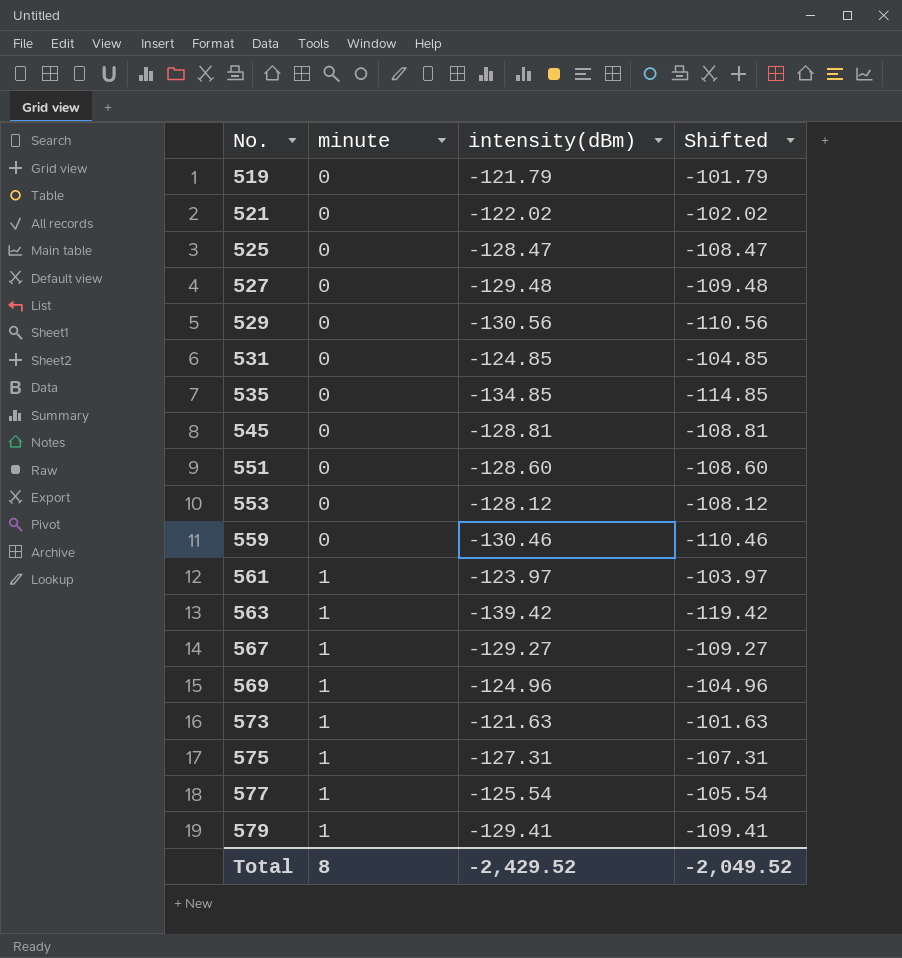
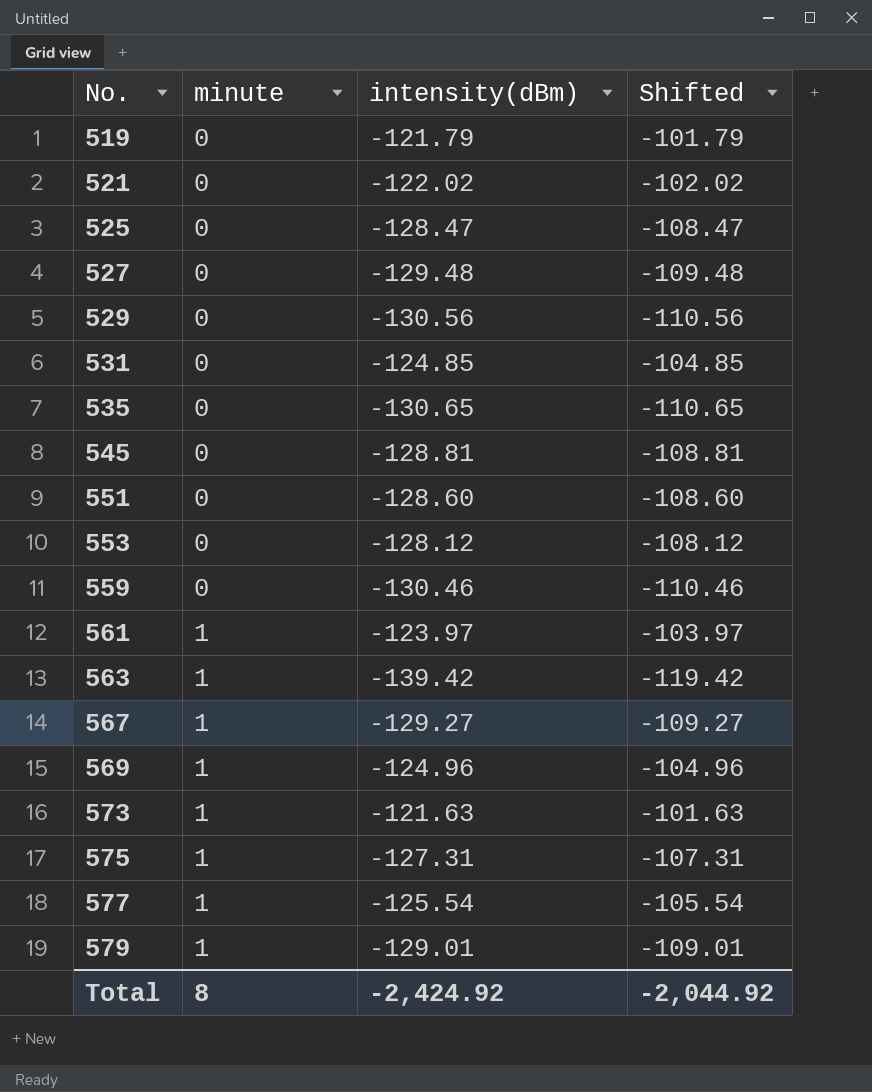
535 | intensity(dBm): -134.85 -> -130.65
535 | Shifted: -114.85 -> -110.65
579 | intensity(dBm): -129.41 -> -129.01
579 | Shifted: -109.41 -> -109.01
Total | intensity(dBm): -2,429.52 -> -2,424.92
Total | Shifted: -2,049.52 -> -2,044.92

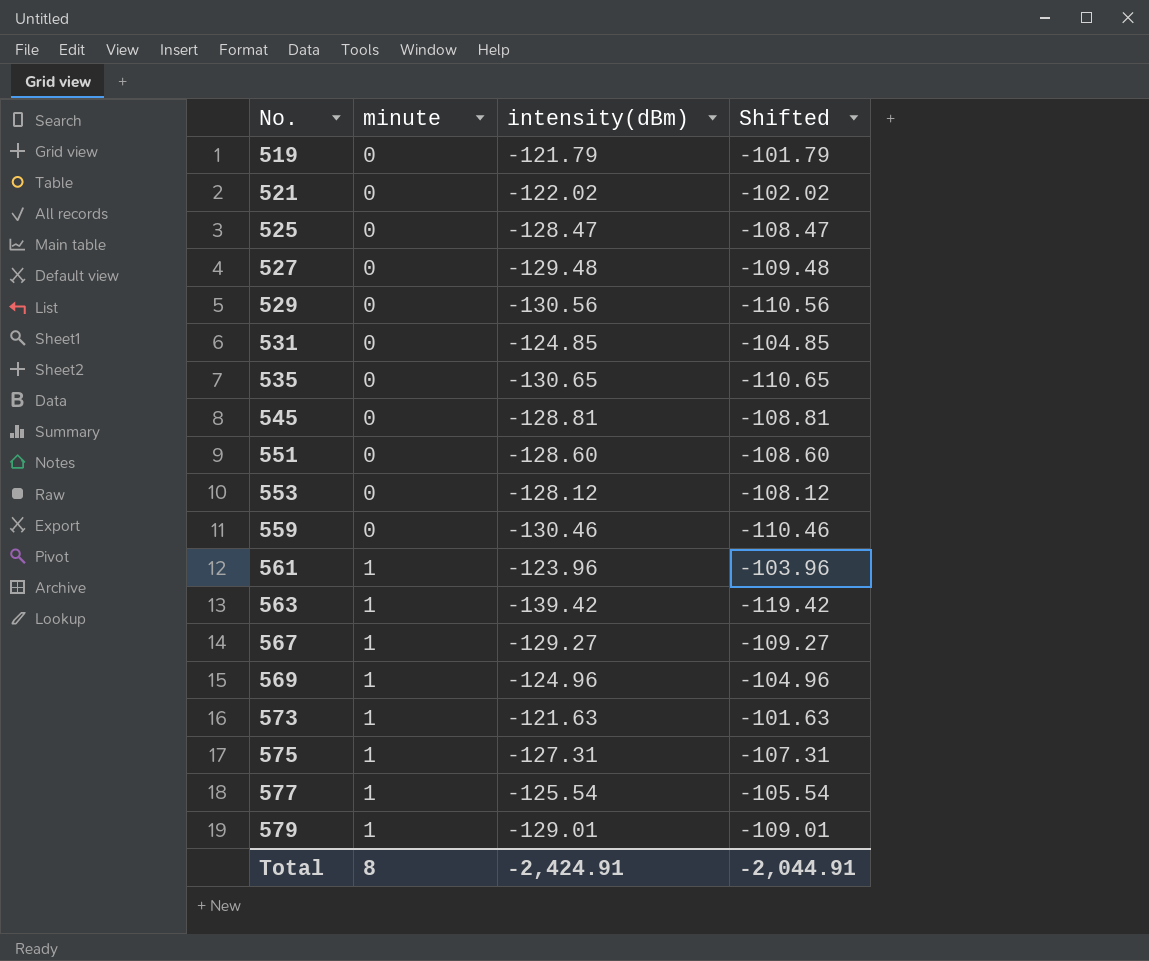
561 | intensity(dBm): -123.97 -> -123.96
561 | Shifted: -103.97 -> -103.96
Total | intensity(dBm): -2,424.92 -> -2,424.91
Total | Shifted: -2,044.92 -> -2,044.91

